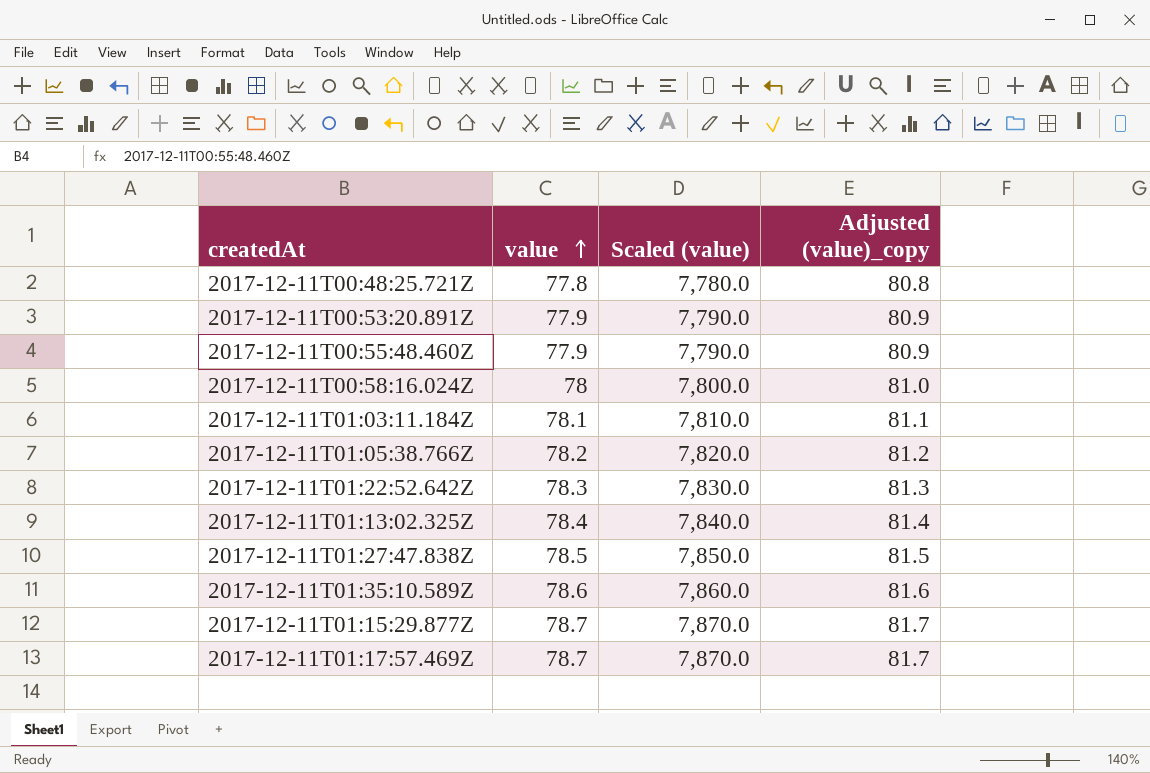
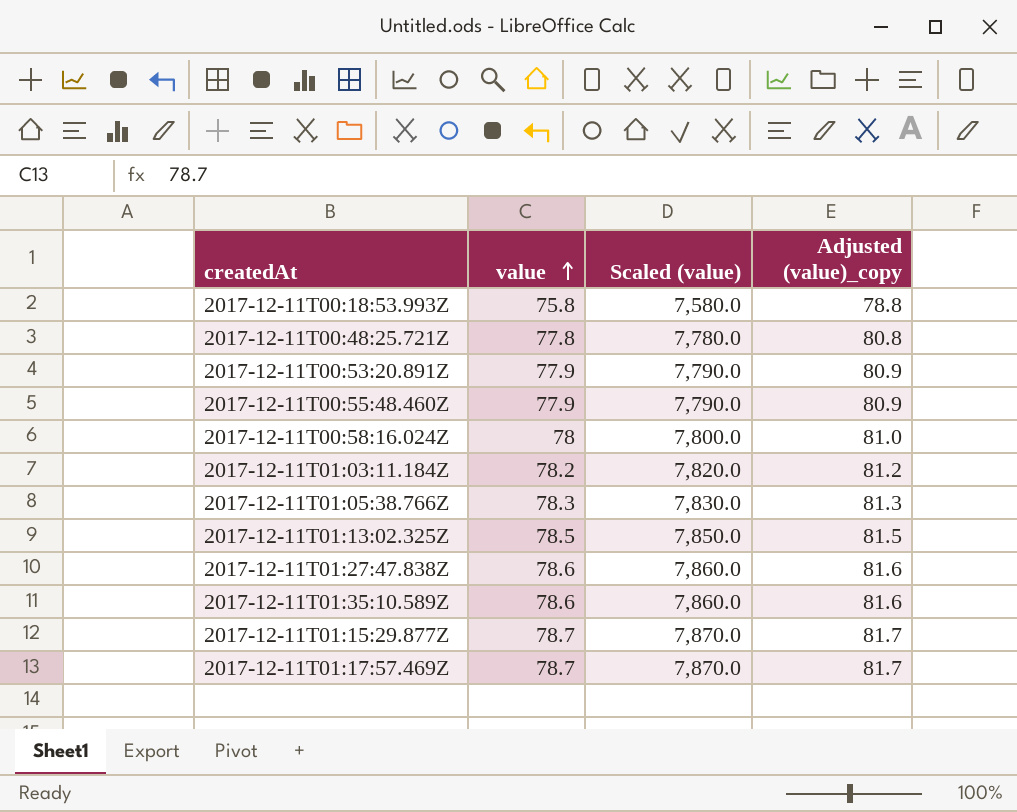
row 2017-12-11T01:22:52.642Z: 78.3 | 7,830.0 | 81.3 -> none
row 2017-12-11T00:18:53.993Z: none -> 75.8 | 7,580.0 | 78.8
2017-12-11T01:03:11.184Z | value: 78.1 -> 78.2
2017-12-11T01:03:11.184Z | Scaled (value): 7,810.0 -> 7,820.0
2017-12-11T01:03:11.184Z | Adjusted (value)_copy: 81.1 -> 81.2
2017-12-11T01:05:38.766Z | value: 78.2 -> 78.3
2017-12-11T01:05:38.766Z | Scaled (value): 7,820.0 -> 7,830.0
2017-12-11T01:05:38.766Z | Adjusted (value)_copy: 81.2 -> 81.3
2017-12-11T01:13:02.325Z | value: 78.4 -> 78.5
2017-12-11T01:13:02.325Z | Scaled (value): 7,840.0 -> 7,850.0
2017-12-11T01:13:02.325Z | Adjusted (value)_copy: 81.4 -> 81.5
2017-12-11T01:27:47.838Z | value: 78.5 -> 78.6
2017-12-11T01:27:47.838Z | Scaled (value): 7,850.0 -> 7,860.0
2017-12-11T01:27:47.838Z | Adjusted (value)_copy: 81.5 -> 81.6

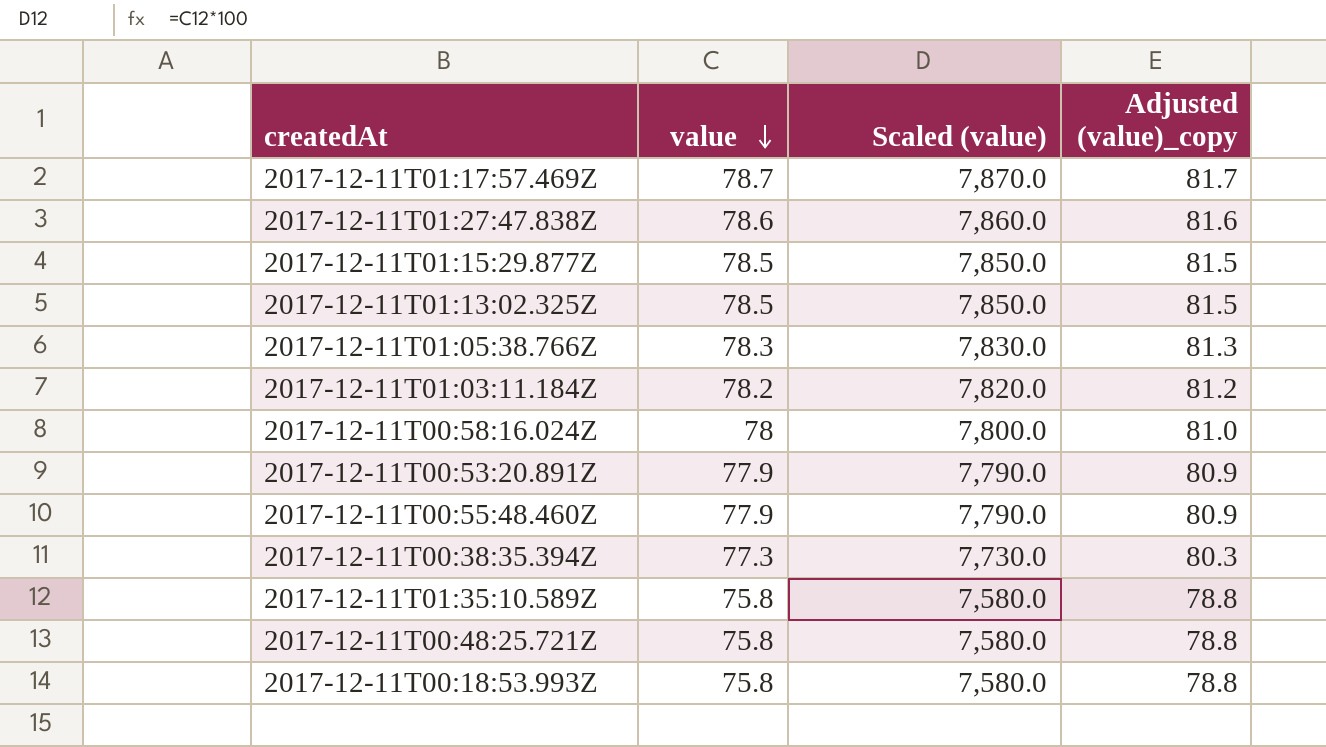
row order: value ascending -> value descending
2017-12-11T01:15:29.877Z | value: 78.7 -> 78.5
2017-12-11T01:15:29.877Z | Scaled (value): 7,870.0 -> 7,850.0
2017-12-11T01:15:29.877Z | Adjusted (value)_copy: 81.7 -> 81.5
row 2017-12-11T00:38:35.394Z: none -> 77.3 | 7,730.0 | 80.3
2017-12-11T01:35:10.589Z | value: 78.6 -> 75.8
2017-12-11T01:35:10.589Z | Scaled (value): 7,860.0 -> 7,580.0
2017-12-11T01:35:10.589Z | Adjusted (value)_copy: 81.6 -> 78.8
2017-12-11T00:48:25.721Z | value: 77.8 -> 75.8
2017-12-11T00:48:25.721Z | Scaled (value): 7,780.0 -> 7,580.0
2017-12-11T00:48:25.721Z | Adjusted (value)_copy: 80.8 -> 78.8

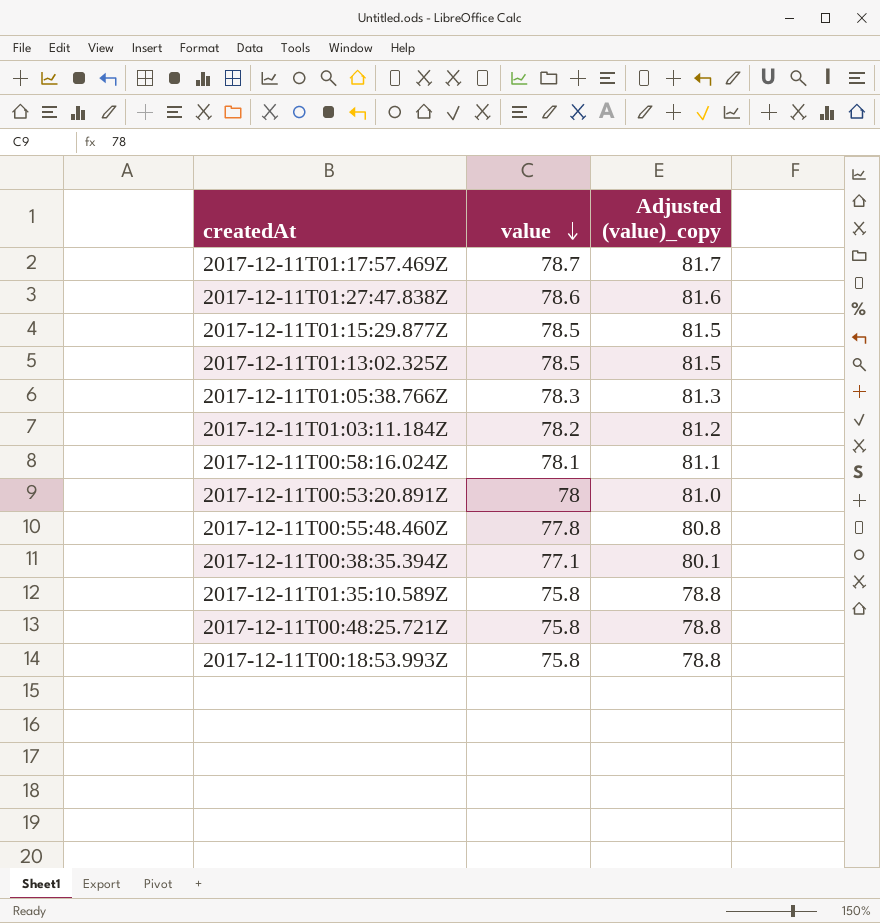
column Scaled (value) | formula: [value] * 100 -> none
2017-12-11T00:58:16.024Z | value: 78 -> 78.1
2017-12-11T00:58:16.024Z | Adjusted (value)_copy: 81.0 -> 81.1
2017-12-11T00:53:20.891Z | value: 77.9 -> 78
2017-12-11T00:53:20.891Z | Adjusted (value)_copy: 80.9 -> 81.0
2017-12-11T00:55:48.460Z | value: 77.9 -> 77.8
2017-12-11T00:55:48.460Z | Adjusted (value)_copy: 80.9 -> 80.8
2017-12-11T00:38:35.394Z | value: 77.3 -> 77.1
2017-12-11T00:38:35.394Z | Adjusted (value)_copy: 80.3 -> 80.1

